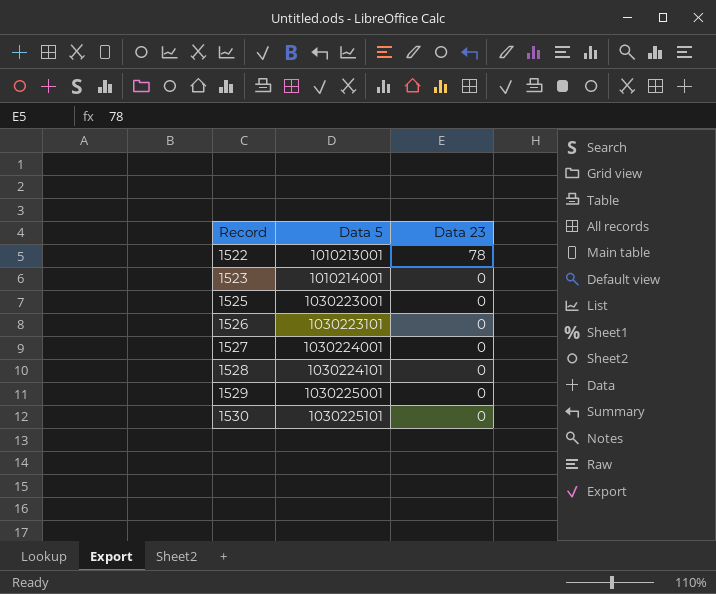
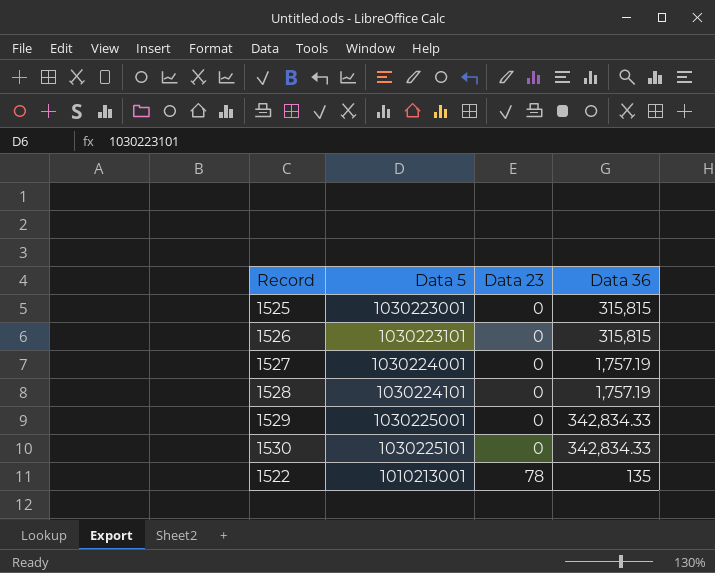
row order: Record ascending -> Data 23 ascending
column Data 36 | position: none -> 4
row 1523: 1010214001 | 0 -> none

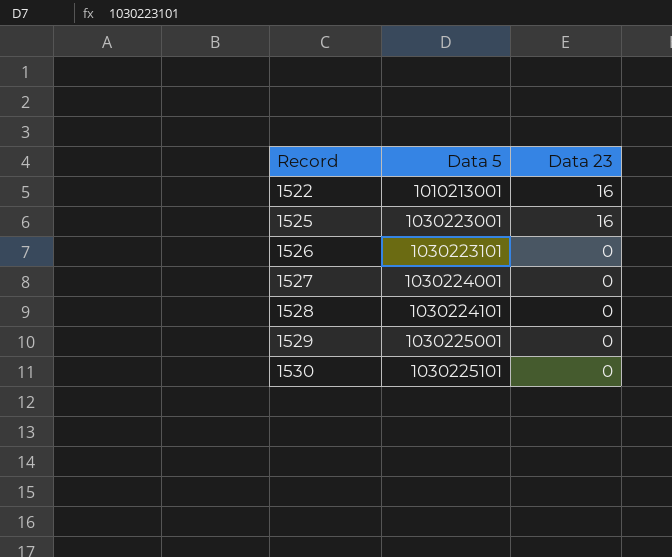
row order: Data 23 ascending -> Record ascending
column Data 36 | position: 4 -> none
1522 | Data 23: 78 -> 16
1525 | Data 23: 0 -> 16

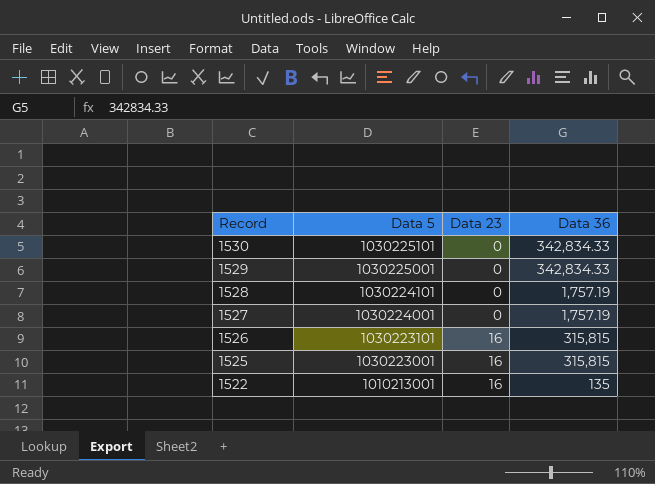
row order: Record ascending -> Record descending
column Data 36 | position: none -> 4
1526 | Data 23: 0 -> 16

